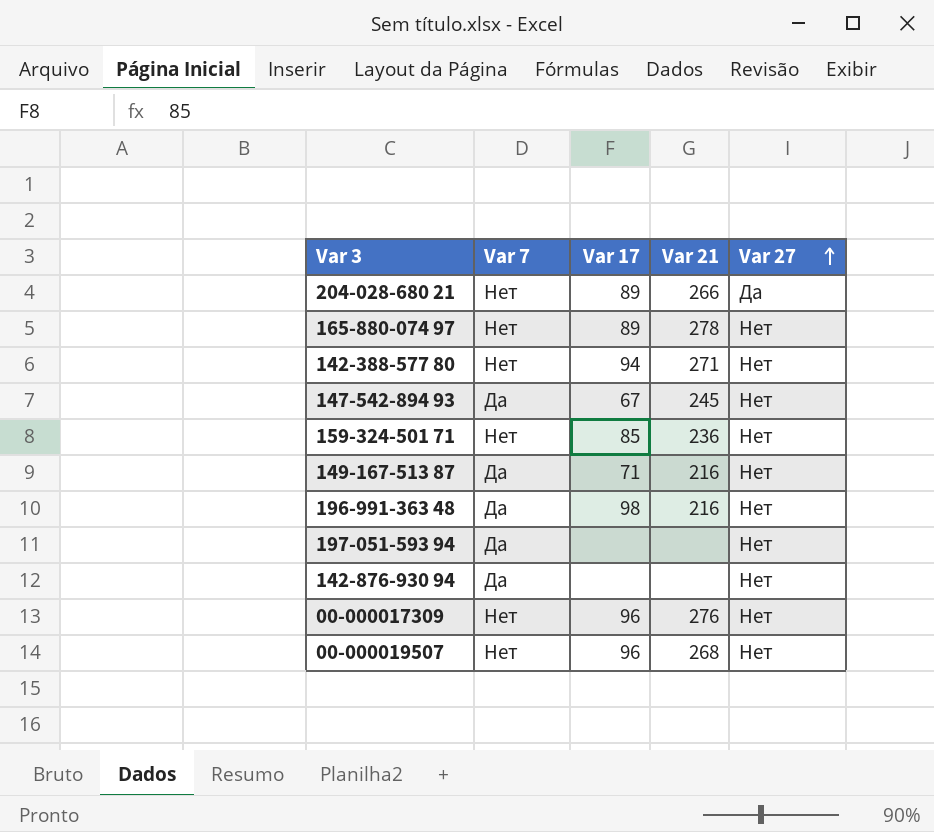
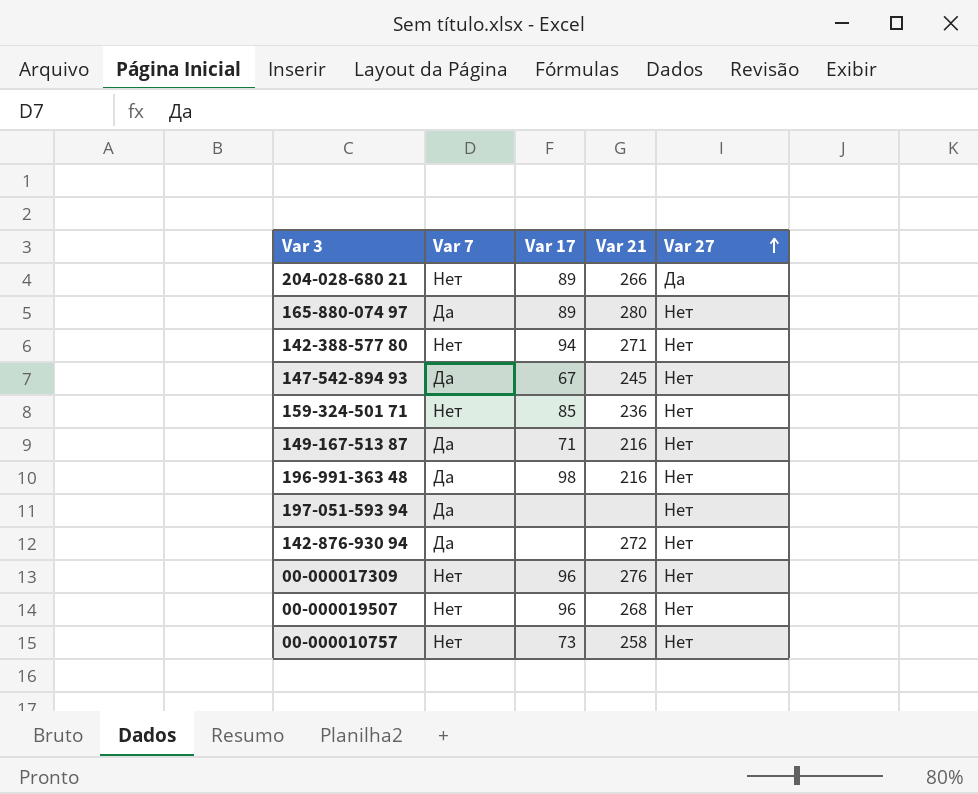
165-880-074 97 | Var 7: Нет -> Да
165-880-074 97 | Var 21: 278 -> 280
142-876-930 94 | Var 21: none -> 272
row 00-000010757: none -> Нет | 73 | 258 | Нет

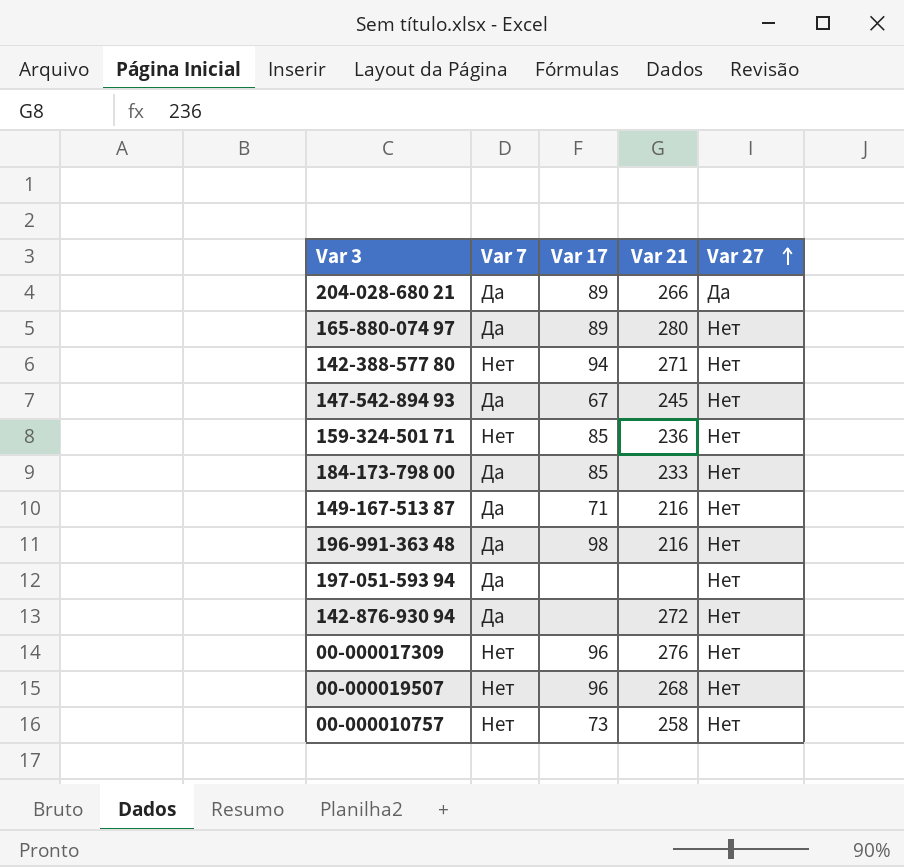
204-028-680 21 | Var 7: Нет -> Да
row 184-173-798 00: none -> Да | 85 | 233 | Нет

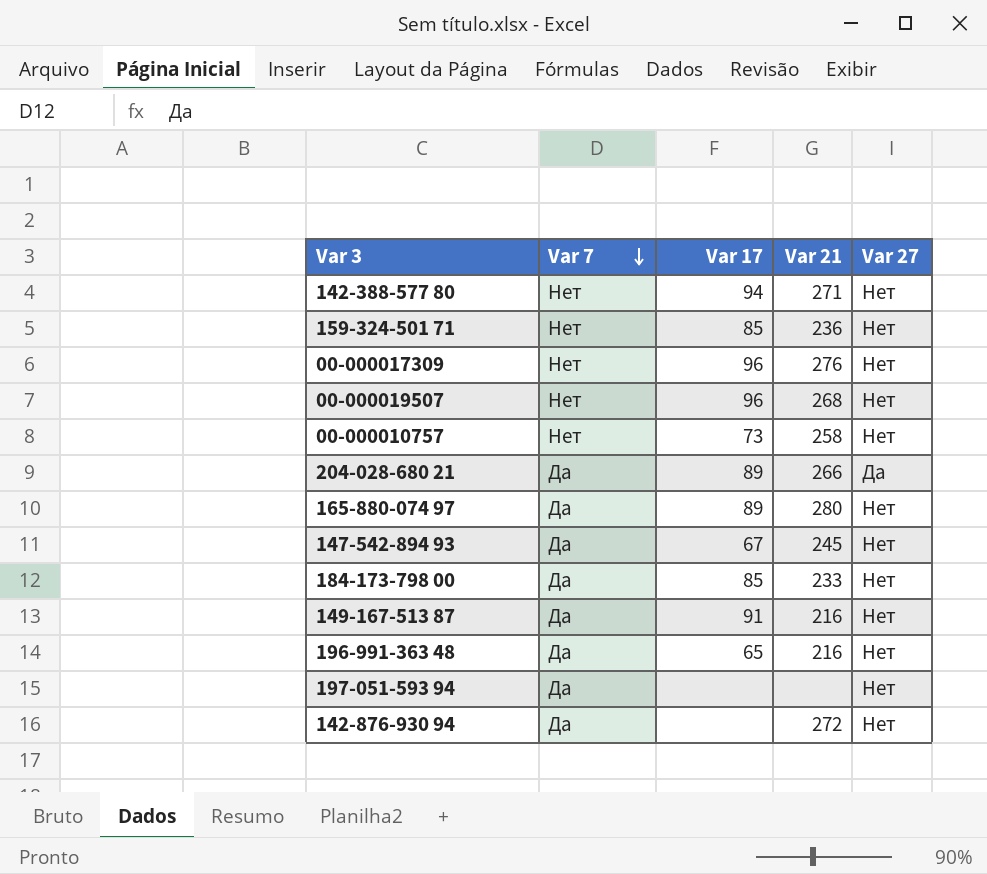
row order: Var 27 ascending -> Var 7 descending
149-167-513 87 | Var 17: 71 -> 91
196-991-363 48 | Var 17: 98 -> 65

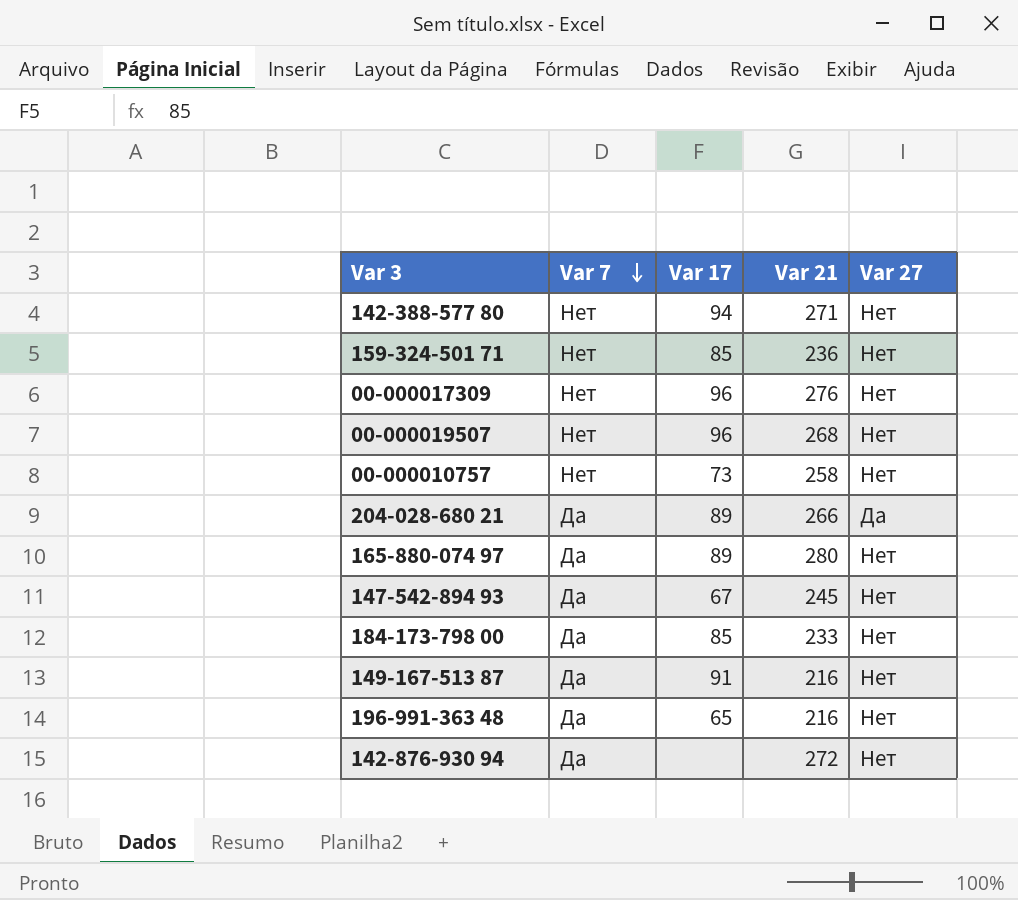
row 197-051-593 94: Да | none | none | Нет -> none

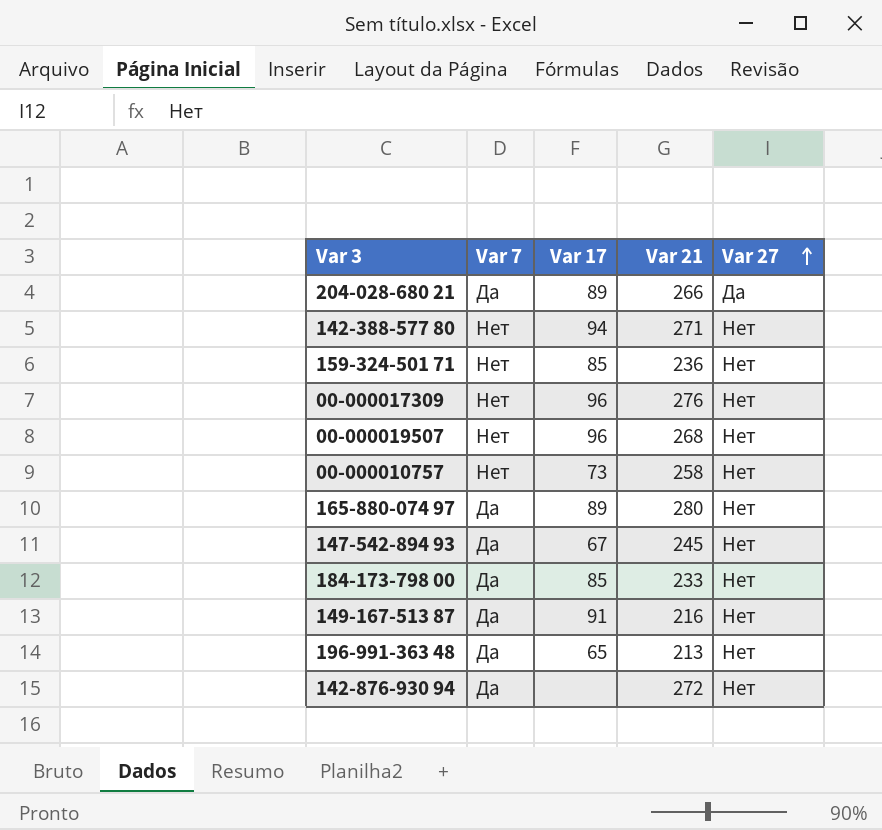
row order: Var 7 descending -> Var 27 ascending
196-991-363 48 | Var 21: 216 -> 213

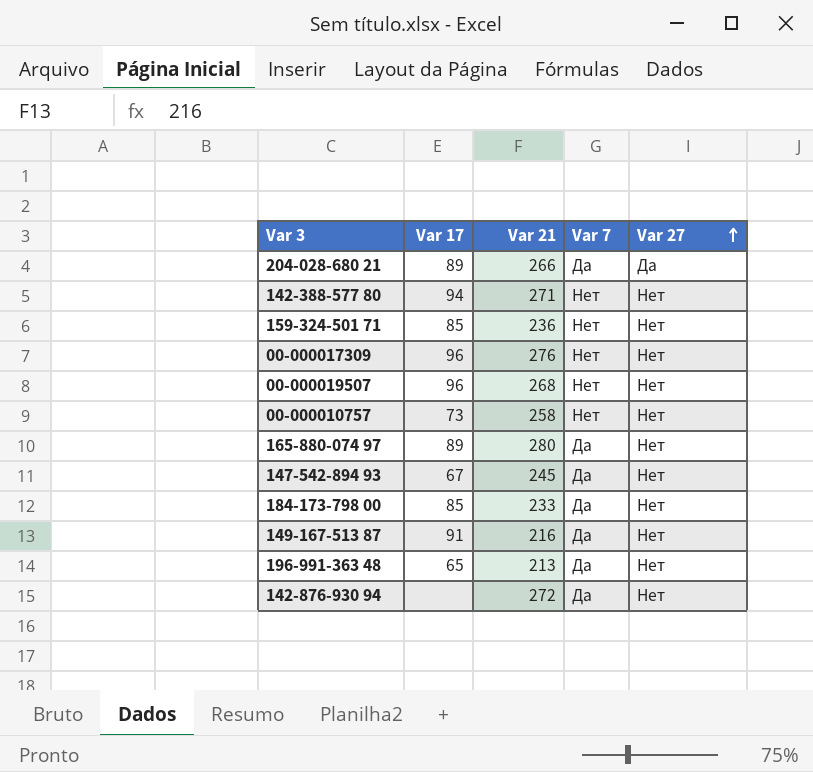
column Var 7 | position: 2 -> 4

